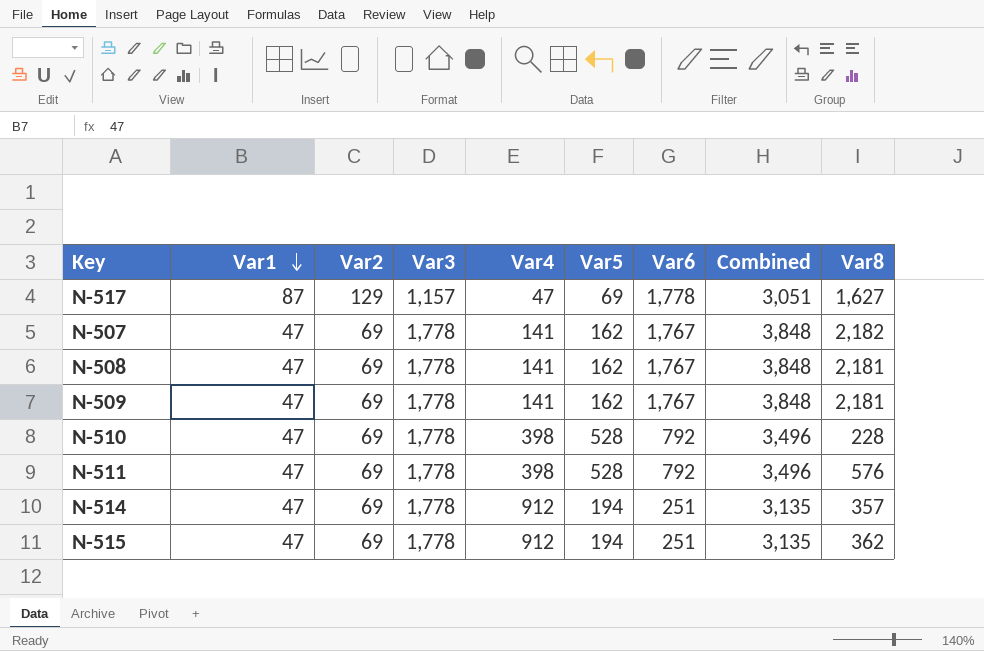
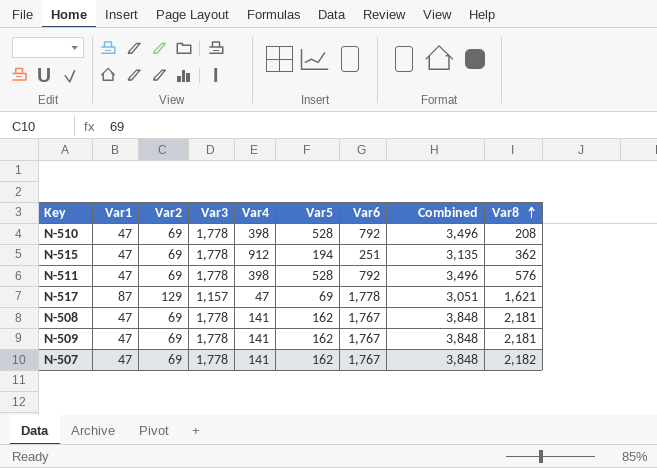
row order: Var1 descending -> Var8 ascending
row N-514: 47 | 69 | 1,778 | 912 | 194 | 251 | 3,135 | 357 -> none
N-510 | Var8: 228 -> 208
N-517 | Var8: 1,627 -> 1,621

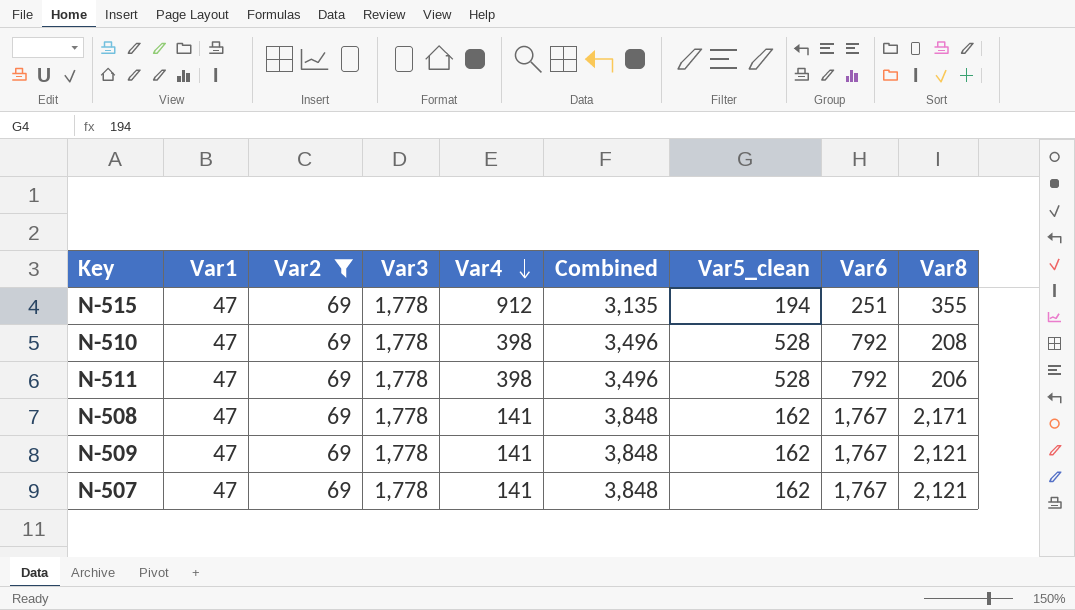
filter: none -> Var2 = 69
row order: Var8 ascending -> Var4 descending
column Combined | position: 8 -> 6
column name: Var5 -> Var5_clean
N-515 | Var8: 362 -> 355
N-511 | Var8: 576 -> 206
N-508 | Var8: 2,181 -> 2,171
N-509 | Var8: 2,181 -> 2,121
N-507 | Var8: 2,182 -> 2,121

